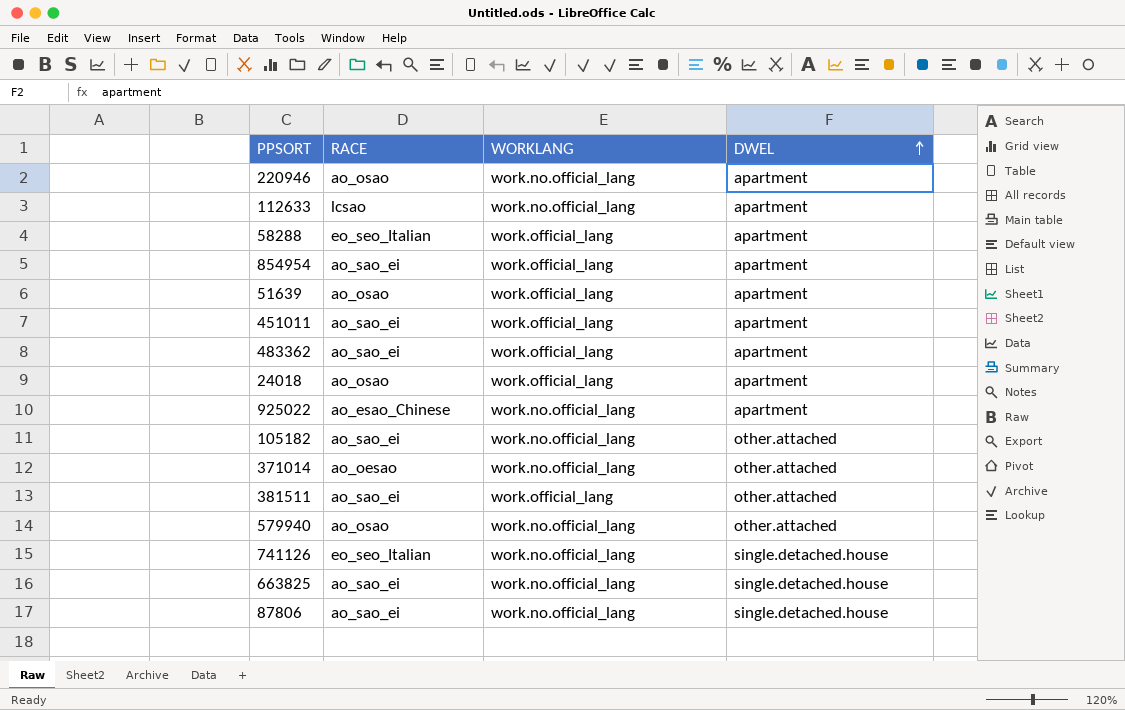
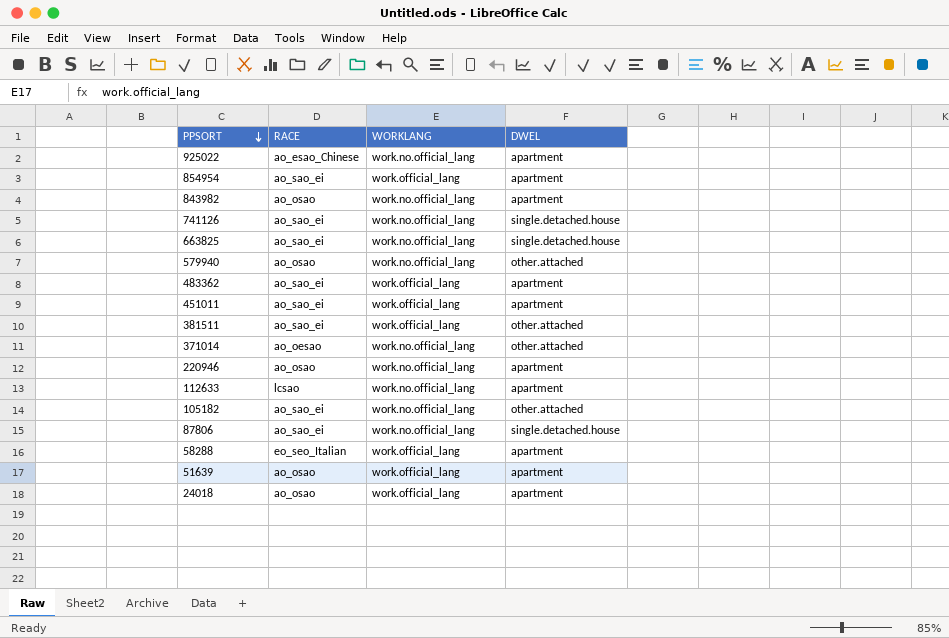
row order: DWEL ascending -> PPSORT descending
row 843982: none -> ao_osao | work.no.official_lang | apartment
741126 | RACE: eo_seo_Italian -> ao_sao_ei

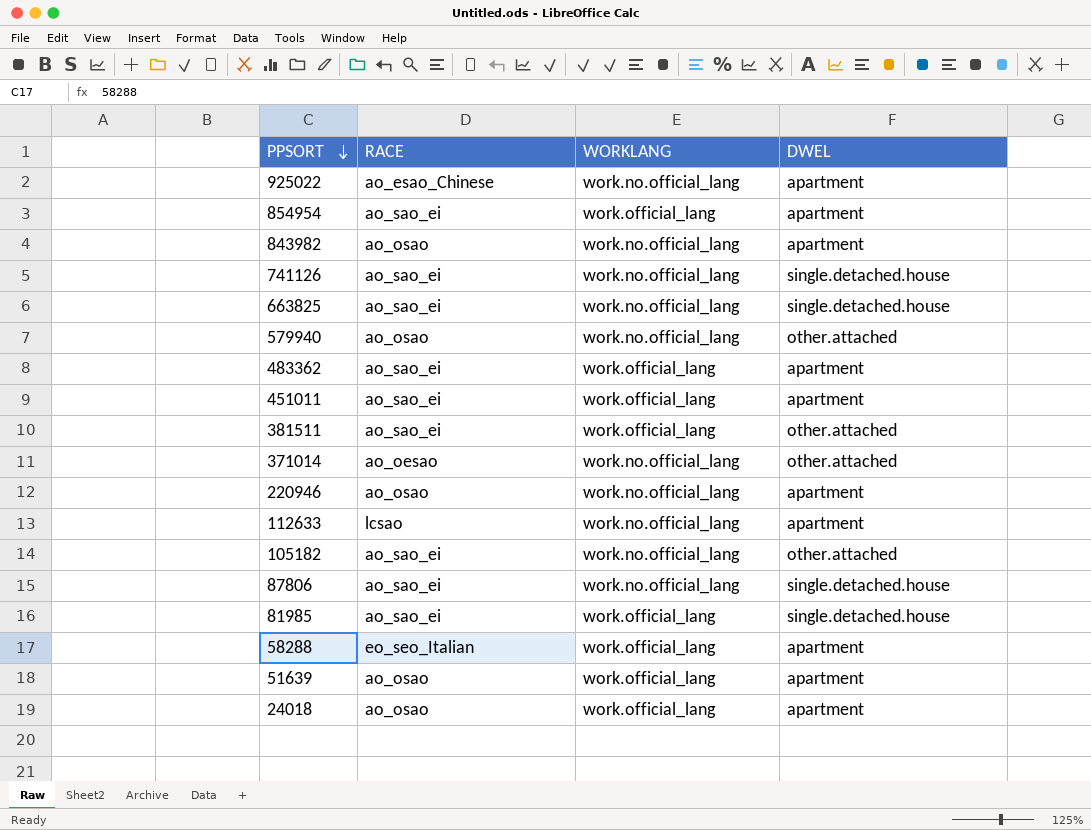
row 81985: none -> ao_sao_ei | work.official_lang | single.detached.house

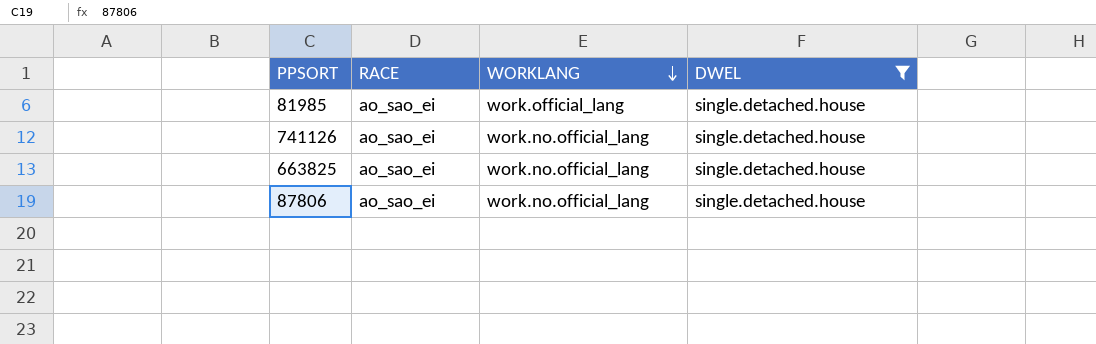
filter: none -> DWEL = single.detached.house
row order: PPSORT descending -> WORKLANG descending

